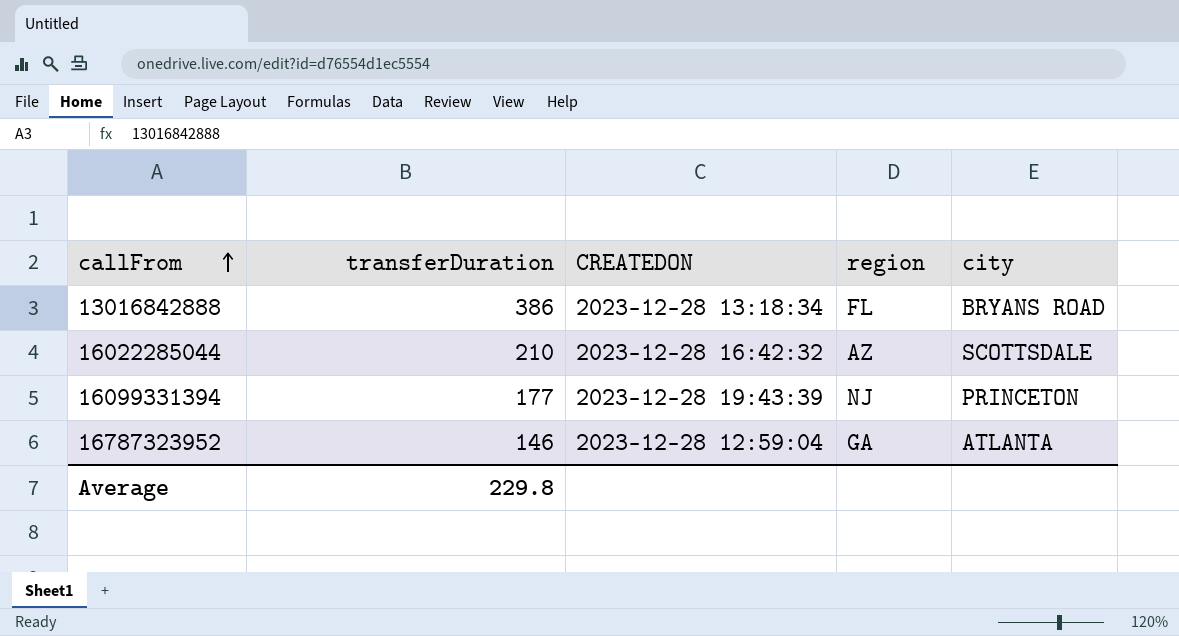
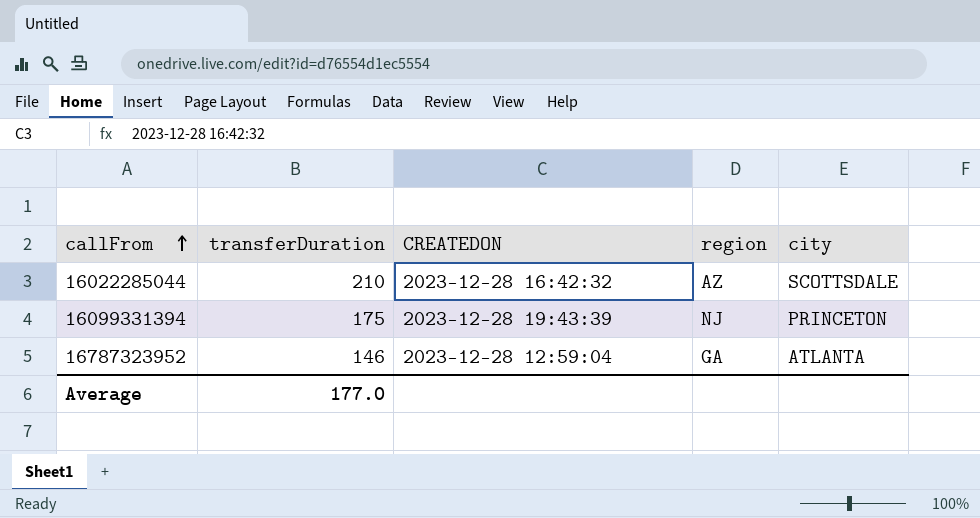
row 13016842888: 386 | 2023-12-28 13:18:34 | FL | BRYANS ROAD -> none
16099331394 | transferDuration: 177 -> 175
Average | transferDuration: 229.8 -> 177.0

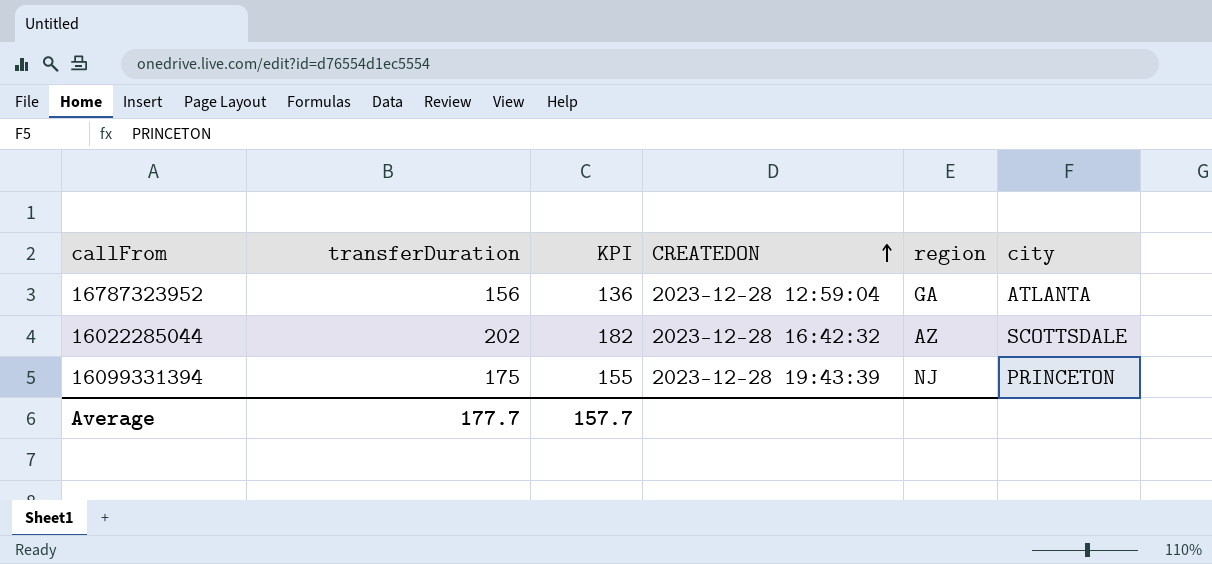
row order: callFrom ascending -> CREATEDON ascending
column KPI | formula: none -> [transferDuration] - 20
16787323952 | transferDuration: 146 -> 156
16022285044 | transferDuration: 210 -> 202
Average | transferDuration: 177.0 -> 177.7

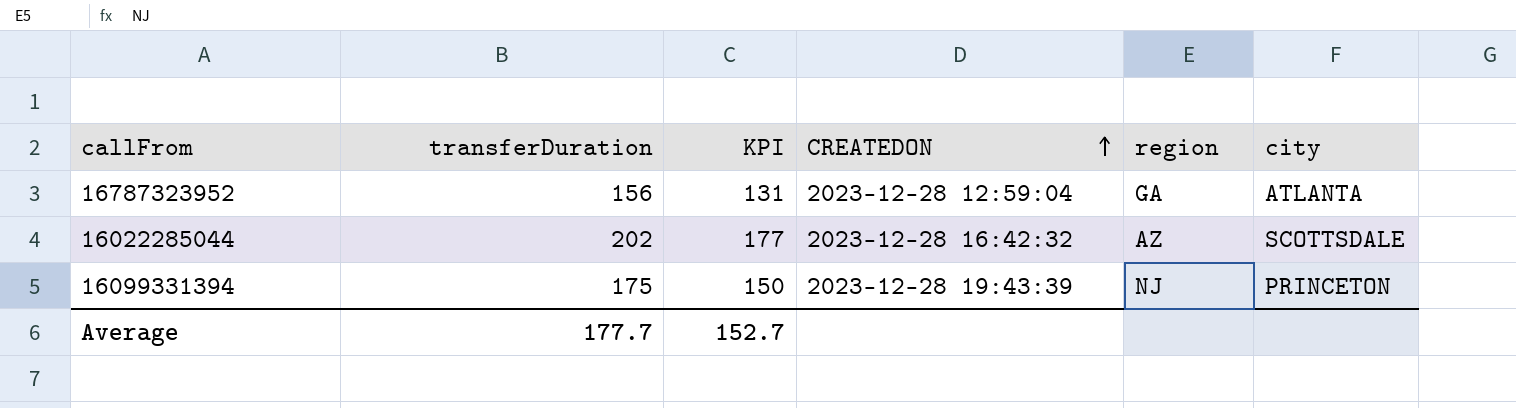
column KPI | formula: [transferDuration] - 20 -> [transferDuration] - 25
Average | KPI: 157.7 -> 152.7

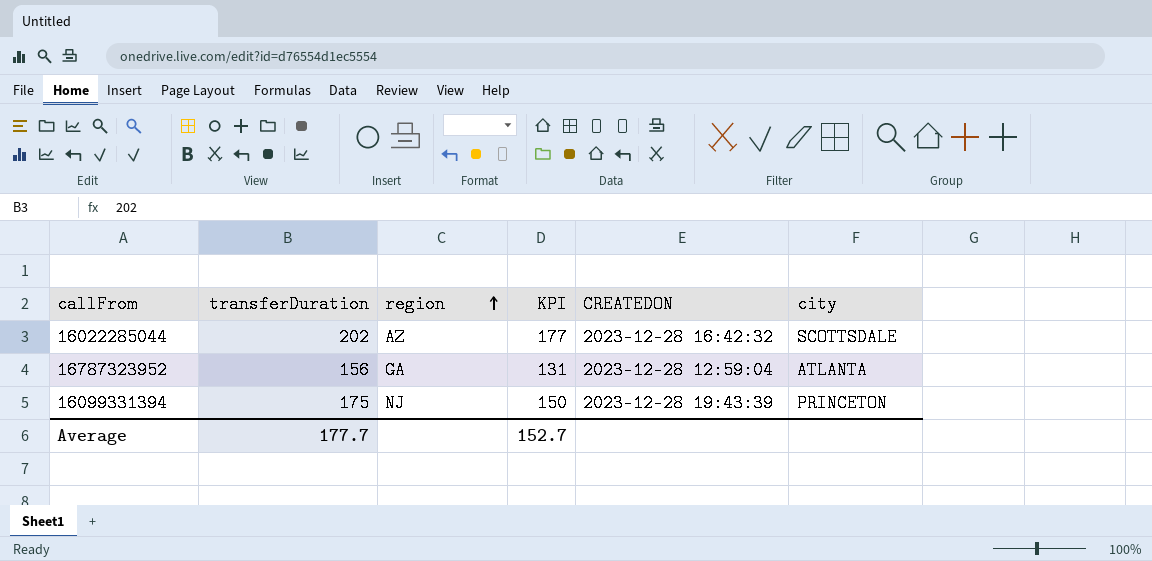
row order: CREATEDON ascending -> region ascending
column region | position: 5 -> 3

